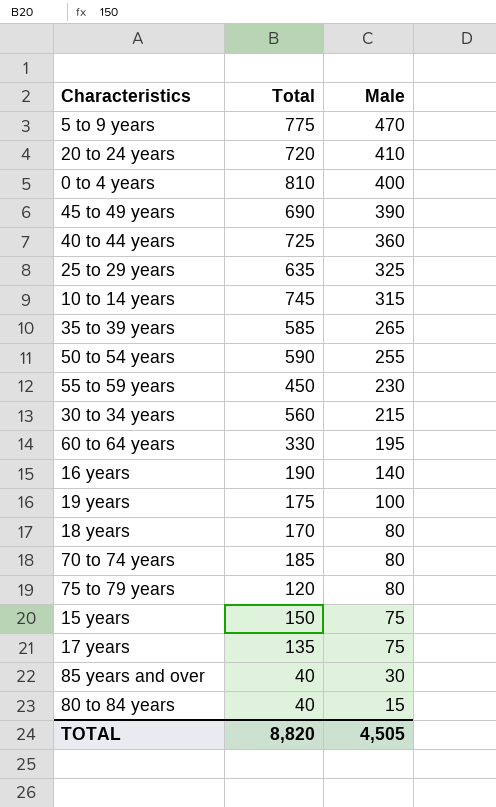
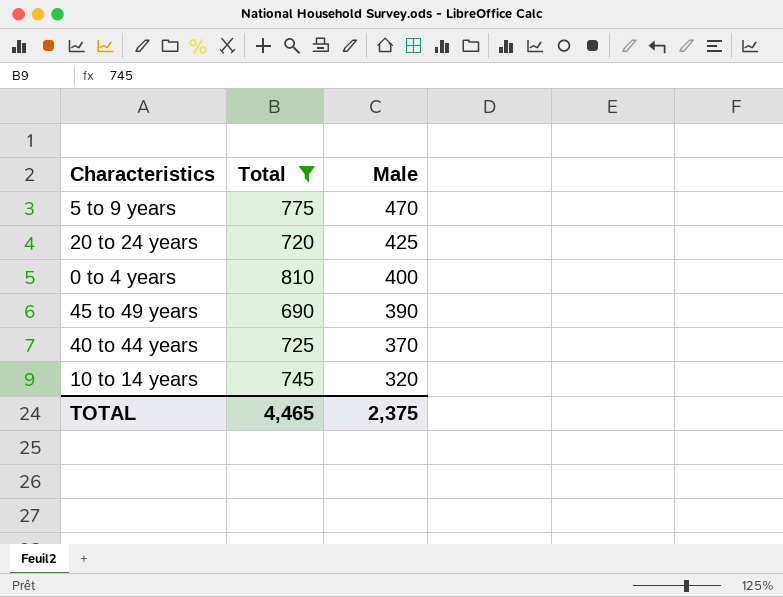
filter: none -> Total >= 690
20 to 24 years | Male: 410 -> 425
40 to 44 years | Male: 360 -> 370
10 to 14 years | Male: 315 -> 320
TOTAL | Total: 8,820 -> 4,465
TOTAL | Male: 4,505 -> 2,375

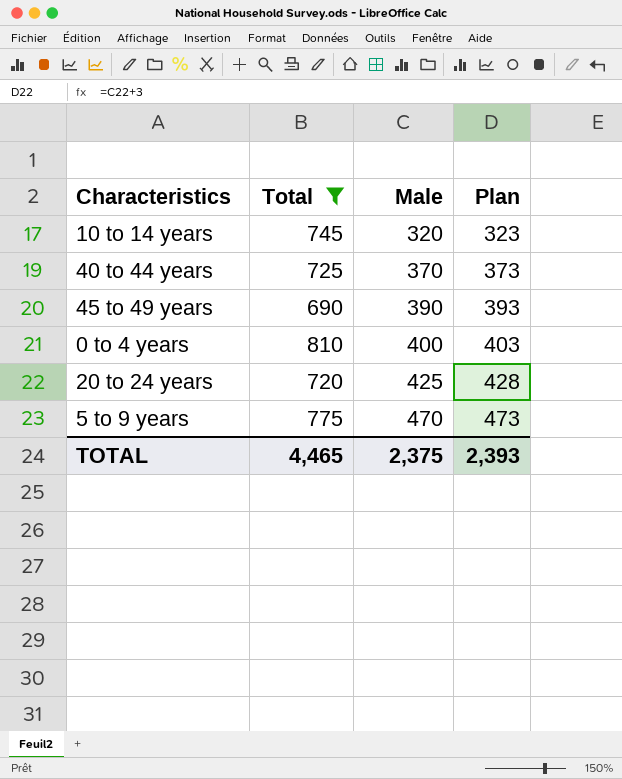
row order: Male descending -> Male ascending
column Plan | formula: none -> [Male] + 3

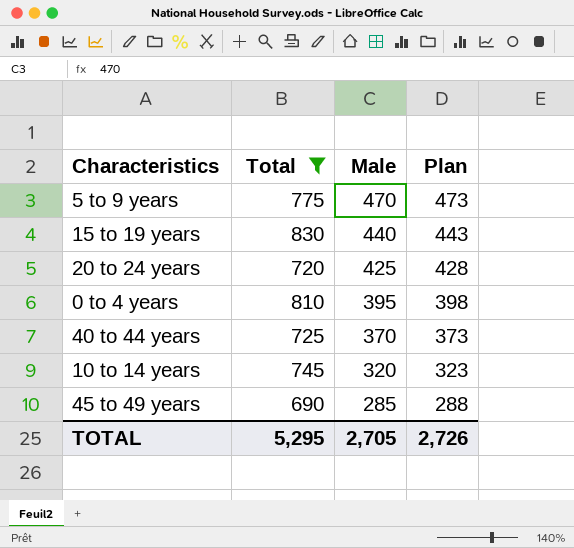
row order: Male ascending -> Male descending
row 15 to 19 years: none -> 830 | 440 | 443
0 to 4 years | Male: 400 -> 395
0 to 4 years | Plan: 403 -> 398
45 to 49 years | Male: 390 -> 285
45 to 49 years | Plan: 393 -> 288
TOTAL | Total: 4,465 -> 5,295
TOTAL | Male: 2,375 -> 2,705
TOTAL | Plan: 2,393 -> 2,726

